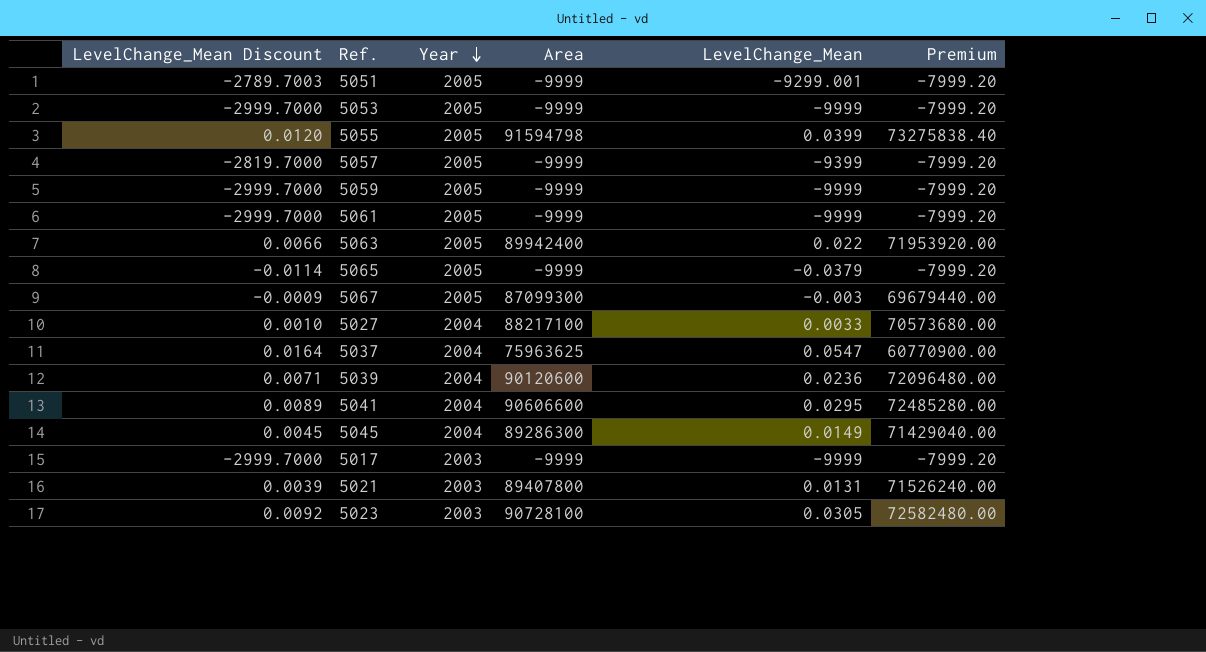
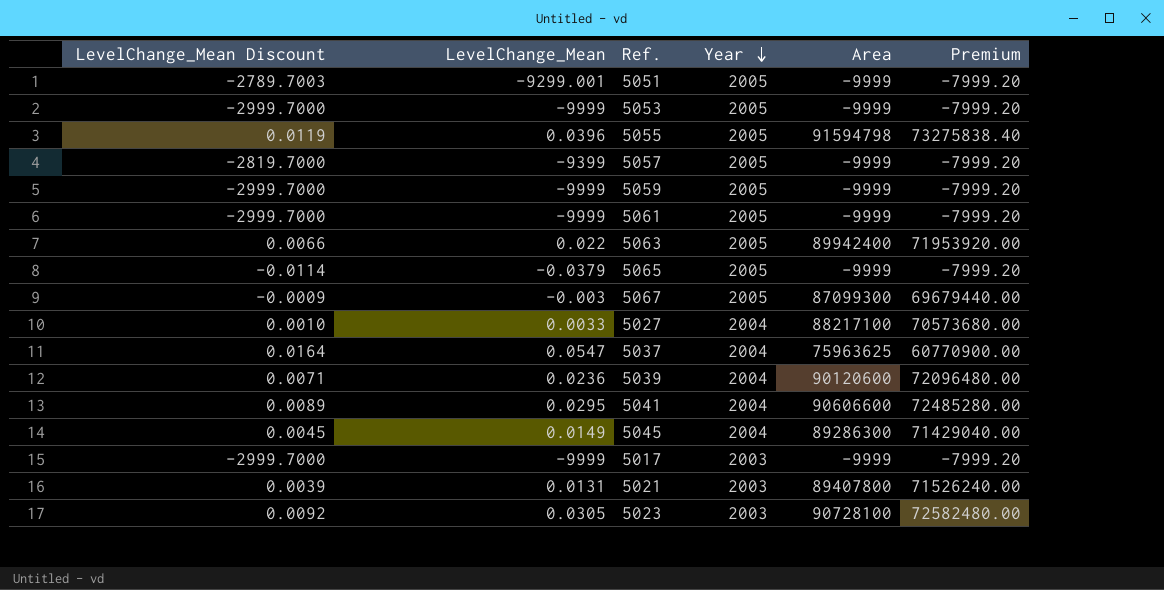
column LevelChange_Mean | position: 5 -> 2
5055 | LevelChange_Mean Discount: 0.0120 -> 0.0119
5055 | LevelChange_Mean: 0.0399 -> 0.0396

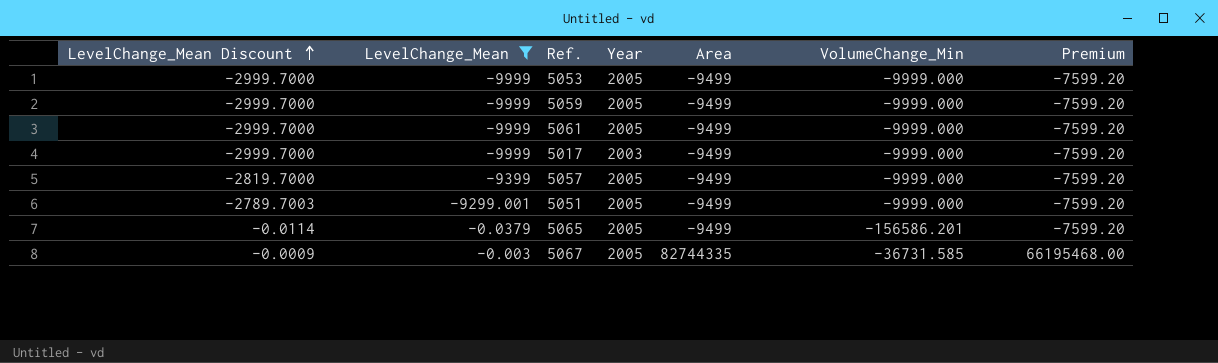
filter: none -> LevelChange_Mean <= -0.003
row order: Year descending -> LevelChange_Mean Discount ascending
column VolumeChange_Min | position: none -> 6
5053 | Area: -9999 -> -9499
5053 | Premium: -7999.20 -> -7599.20
5059 | Area: -9999 -> -9499
5059 | Premium: -7999.20 -> -7599.20
5061 | Area: -9999 -> -9499
5061 | Premium: -7999.20 -> -7599.20
5017 | Area: -9999 -> -9499
5017 | Premium: -7999.20 -> -7599.20
5057 | Area: -9999 -> -9499
5057 | Premium: -7999.20 -> -7599.20
5051 | Area: -9999 -> -9499
5051 | Premium: -7999.20 -> -7599.20
5065 | Area: -9999 -> -9499
5065 | Premium: -7999.20 -> -7599.20
5067 | Area: 87099300 -> 82744335
5067 | Premium: 69679440.00 -> 66195468.00

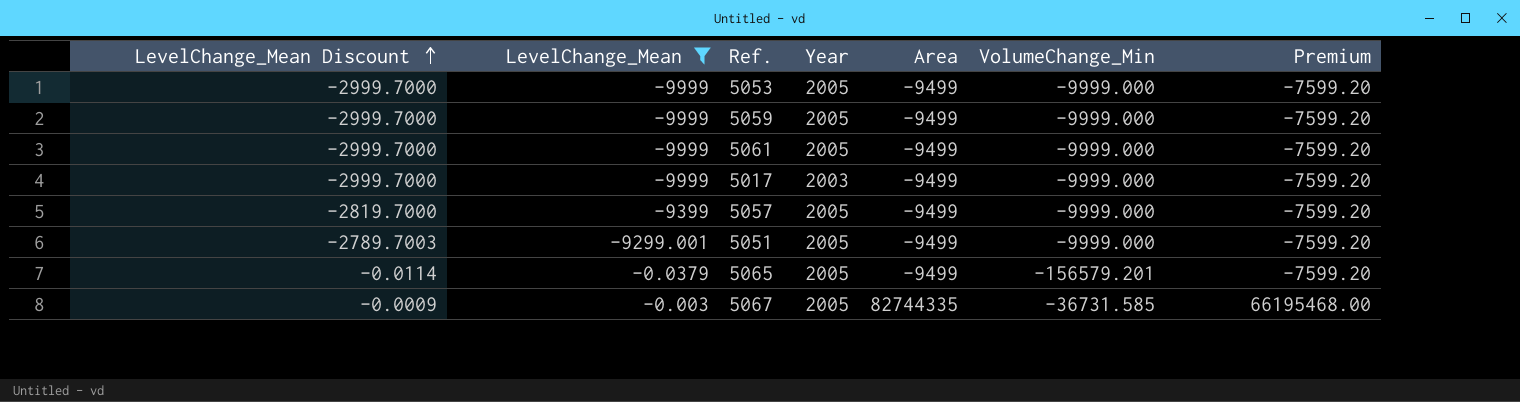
5065 | VolumeChange_Min: -156586.201 -> -156579.201

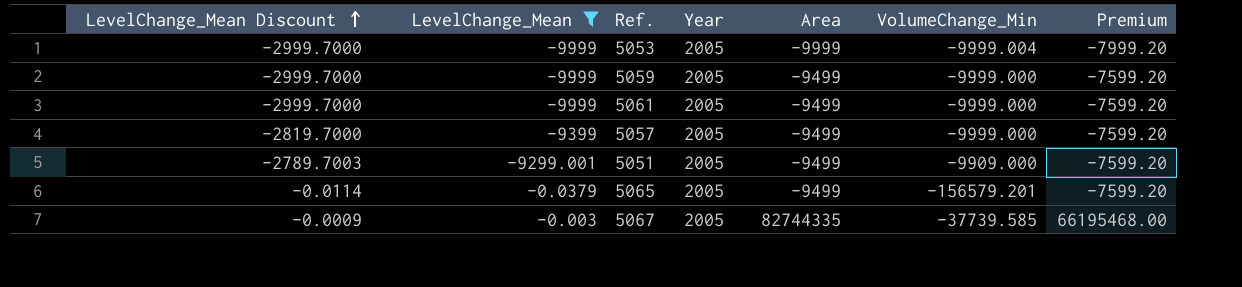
row 5017: -2999.7000 | -9999 | 2003 | -9499 | -9999.000 | -7599.20 -> none
5053 | Area: -9499 -> -9999
5053 | VolumeChange_Min: -9999.000 -> -9999.004
5053 | Premium: -7599.20 -> -7999.20
5051 | VolumeChange_Min: -9999.000 -> -9909.000
5067 | VolumeChange_Min: -36731.585 -> -37739.585

